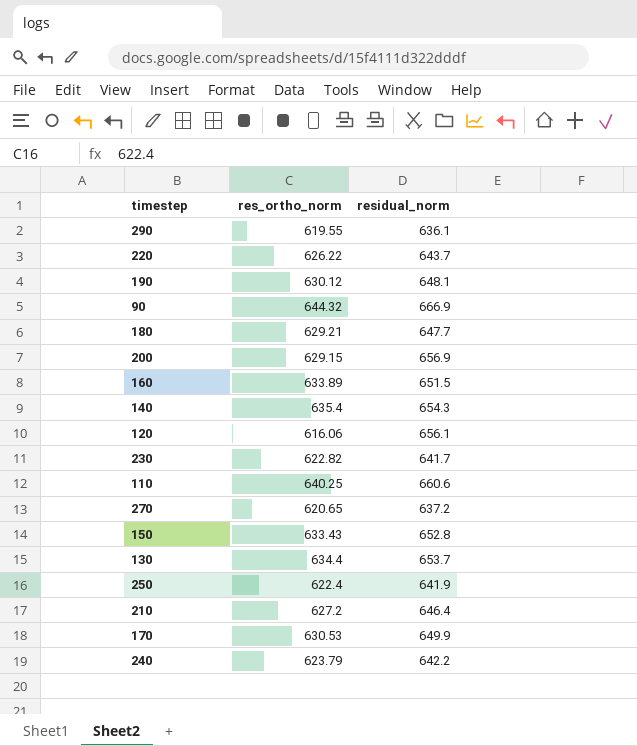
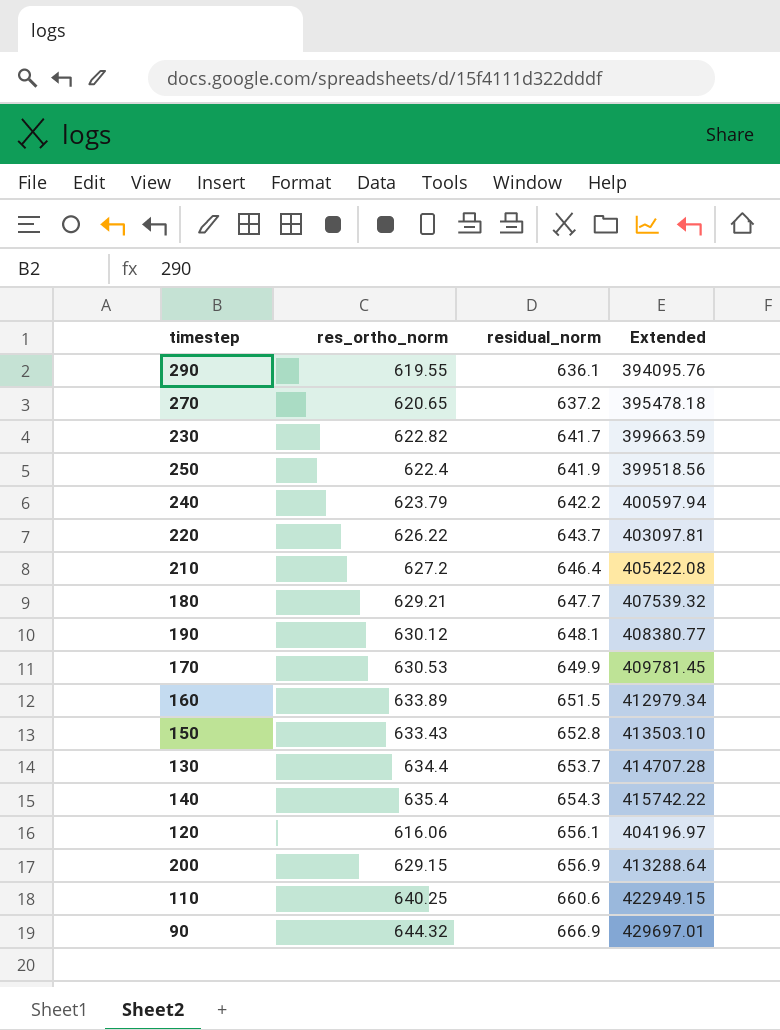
row order: none -> residual_norm ascending
column Extended | formula: none -> [res_ortho_norm] * [residual_norm]

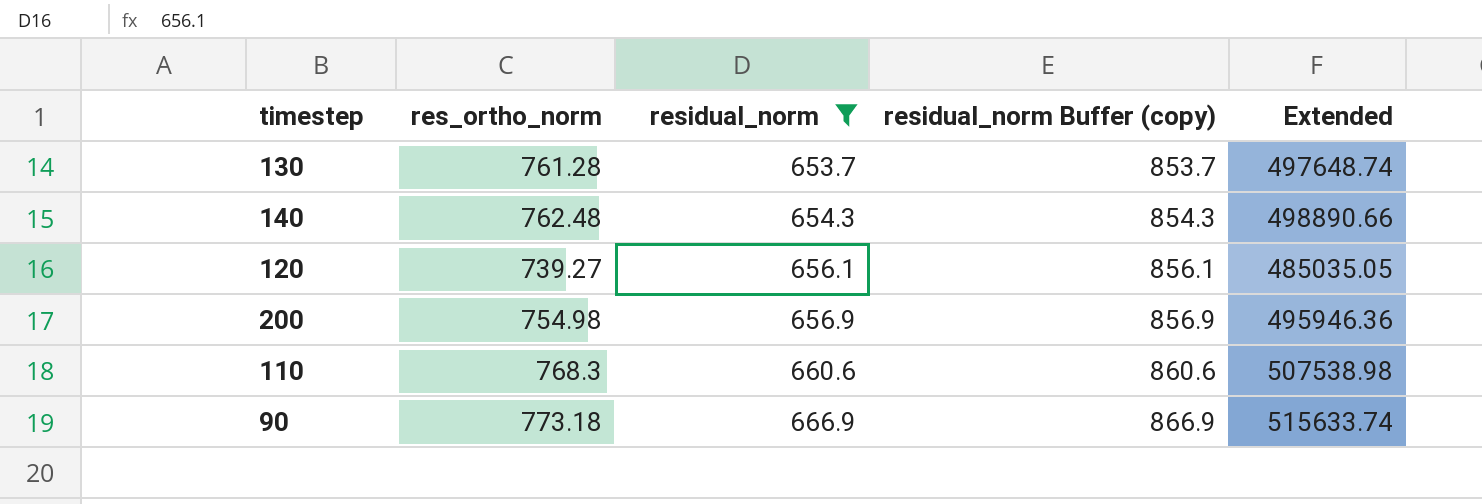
filter: none -> residual_norm >= 653.7
column residual_norm Buffer (copy) | formula: none -> [residual_norm] + 200
130 | res_ortho_norm: 634.4 -> 761.28
130 | Extended: 414707.28 -> 497648.74
140 | res_ortho_norm: 635.4 -> 762.48
140 | Extended: 415742.22 -> 498890.66
120 | res_ortho_norm: 616.06 -> 739.27
120 | Extended: 404196.97 -> 485035.05
200 | res_ortho_norm: 629.15 -> 754.98
200 | Extended: 413288.64 -> 495946.36
110 | res_ortho_norm: 640.25 -> 768.3
110 | Extended: 422949.15 -> 507538.98
90 | res_ortho_norm: 644.32 -> 773.18
90 | Extended: 429697.01 -> 515633.74

